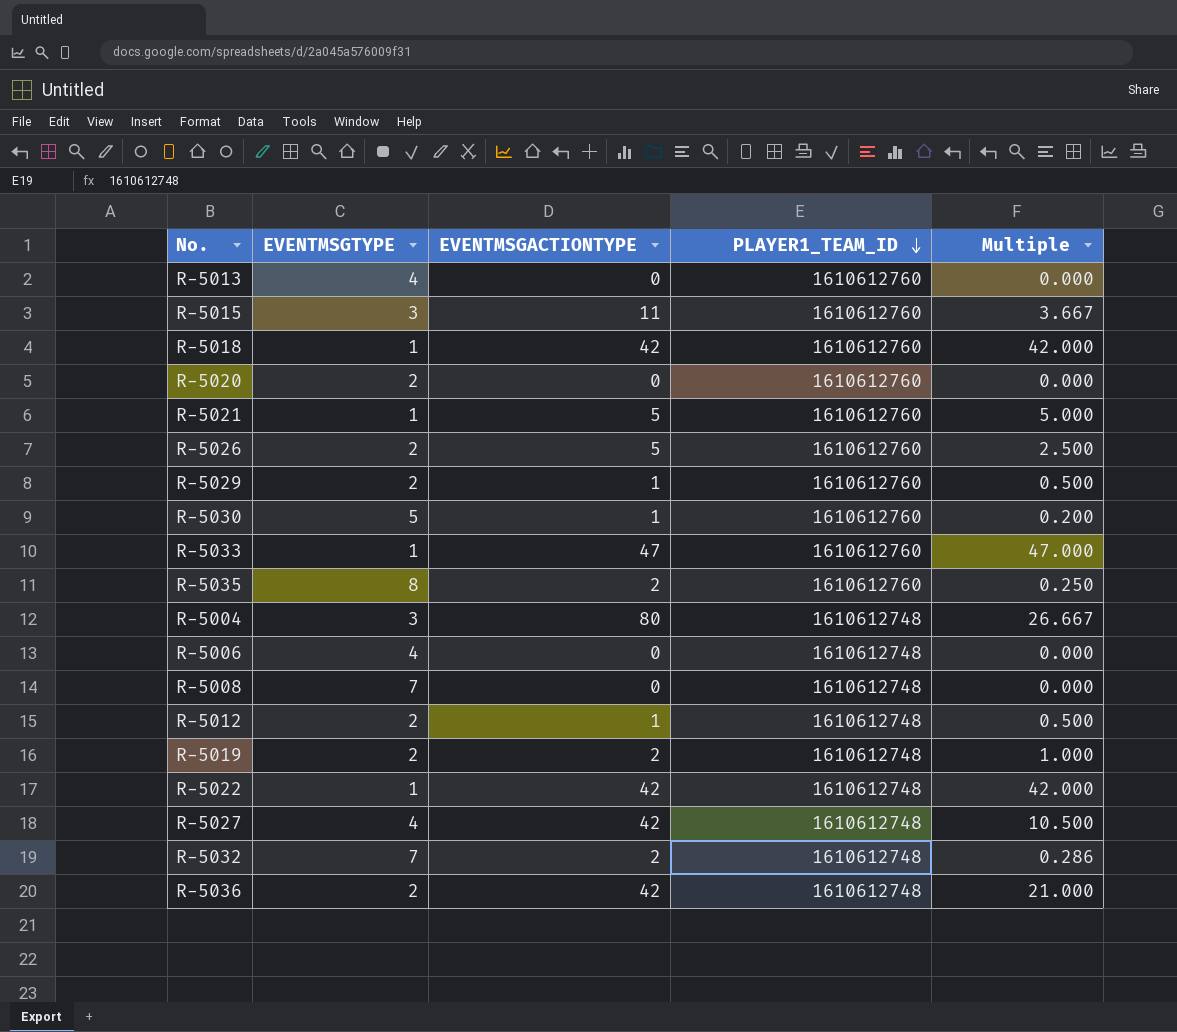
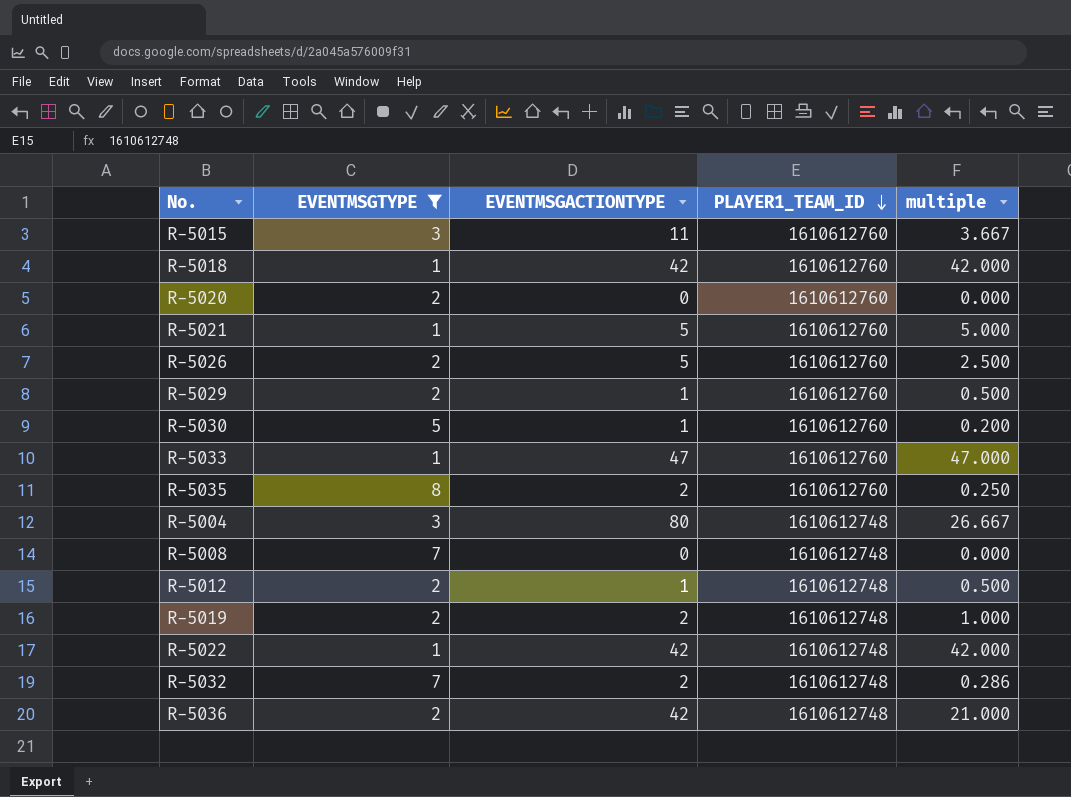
filter: none -> EVENTMSGTYPE != 4
column name: Multiple -> multiple

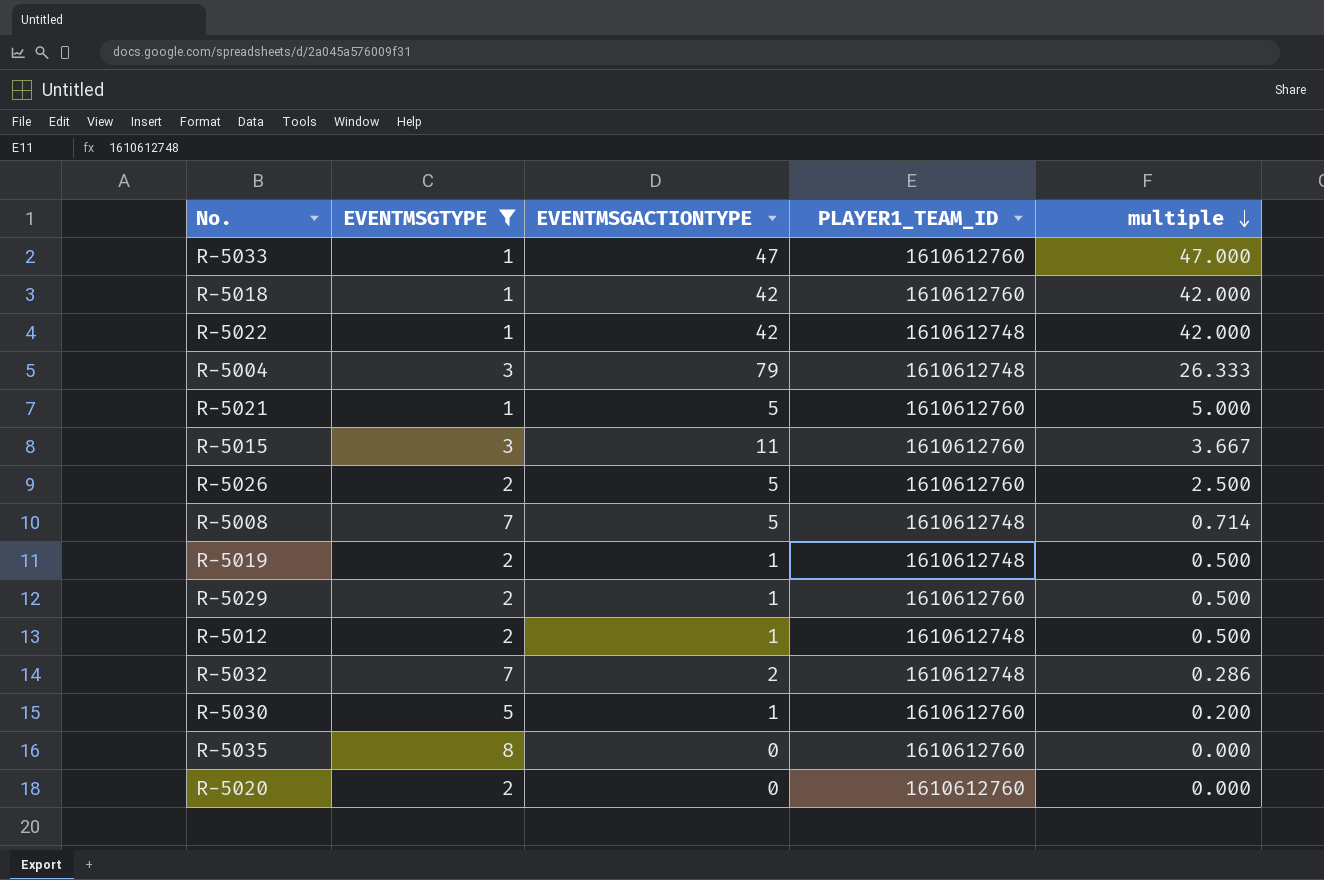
row order: PLAYER1_TEAM_ID descending -> multiple descending
row R-5036: 2 | 42 | 1610612748 | 21.000 -> none
R-5004 | EVENTMSGACTIONTYPE: 80 -> 79
R-5004 | multiple: 26.667 -> 26.333
R-5008 | EVENTMSGACTIONTYPE: 0 -> 5
R-5008 | multiple: 0.000 -> 0.714
R-5019 | EVENTMSGACTIONTYPE: 2 -> 1
R-5019 | multiple: 1.000 -> 0.500
R-5035 | EVENTMSGACTIONTYPE: 2 -> 0
R-5035 | multiple: 0.250 -> 0.000

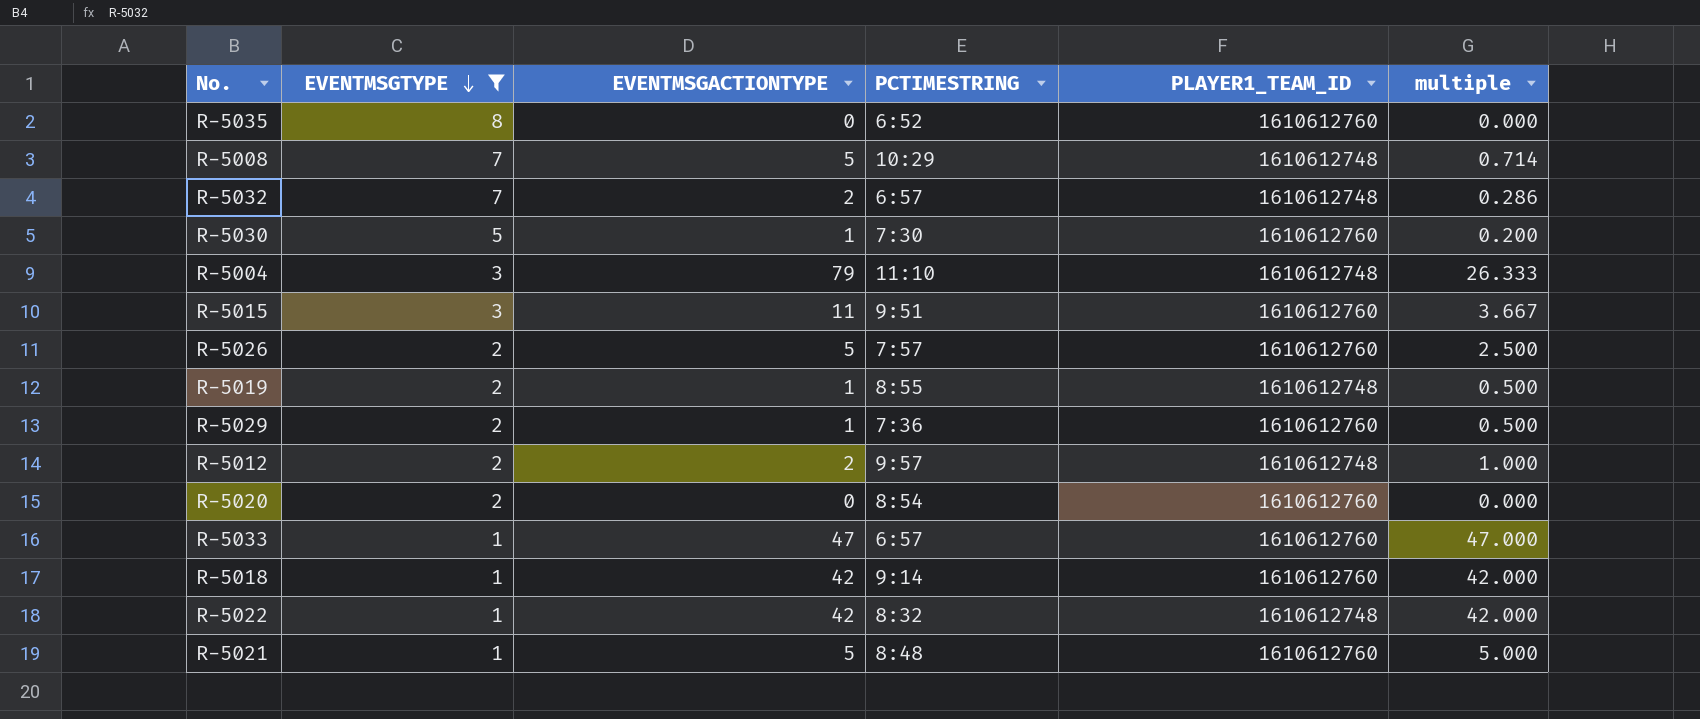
row order: multiple descending -> EVENTMSGTYPE descending
column PCTIMESTRING | position: none -> 4
R-5012 | EVENTMSGACTIONTYPE: 1 -> 2
R-5012 | multiple: 0.500 -> 1.000

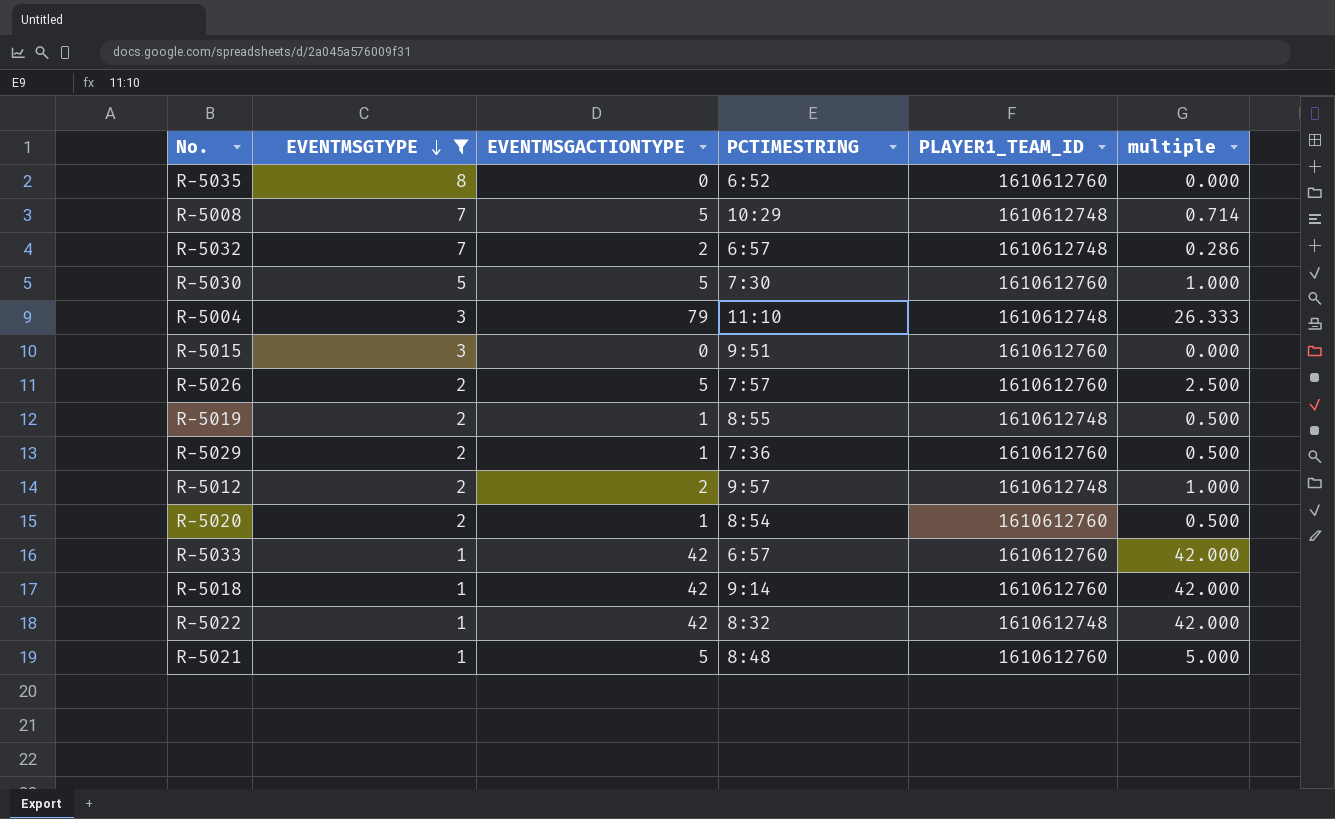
R-5030 | EVENTMSGACTIONTYPE: 1 -> 5
R-5030 | multiple: 0.200 -> 1.000
R-5015 | EVENTMSGACTIONTYPE: 11 -> 0
R-5015 | multiple: 3.667 -> 0.000
R-5020 | EVENTMSGACTIONTYPE: 0 -> 1
R-5020 | multiple: 0.000 -> 0.500
R-5033 | EVENTMSGACTIONTYPE: 47 -> 42
R-5033 | multiple: 47.000 -> 42.000

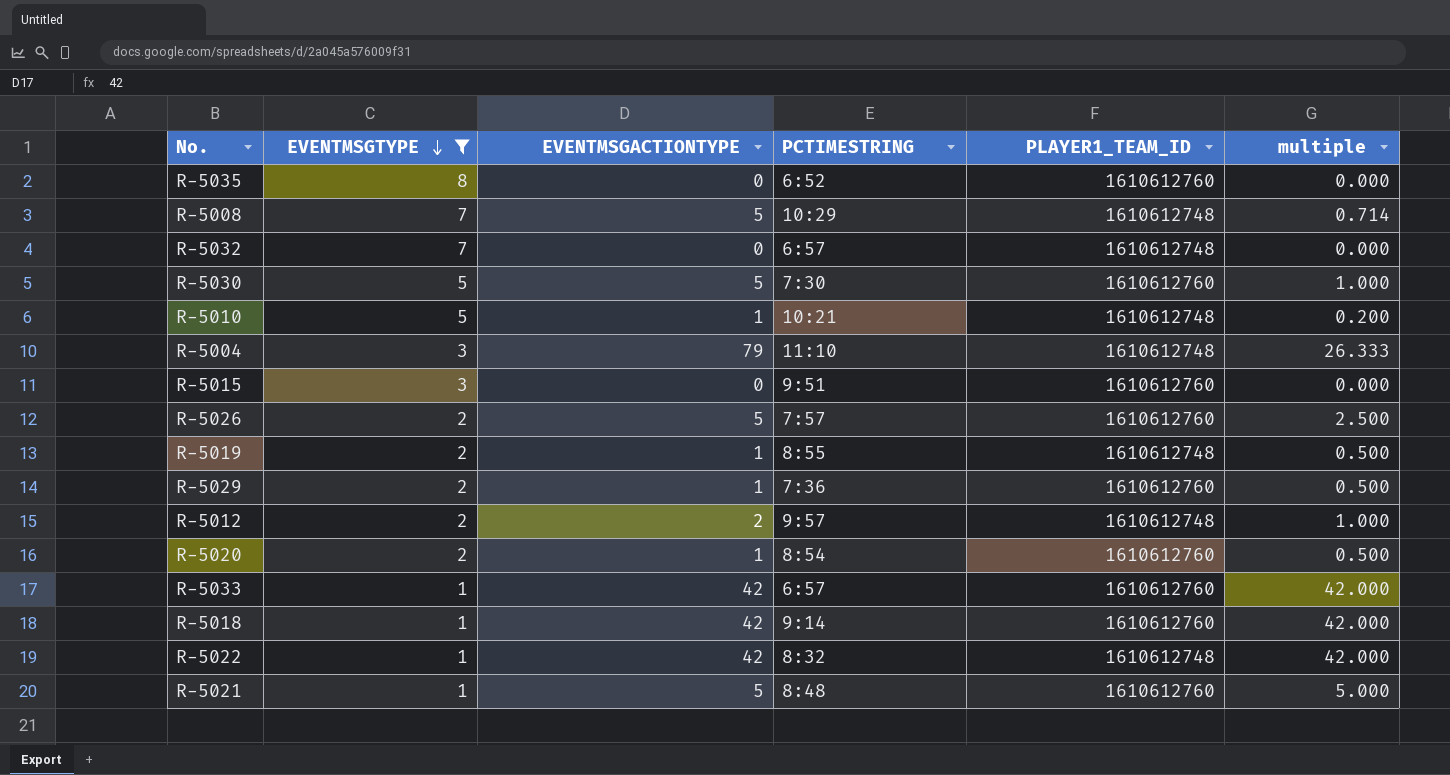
R-5032 | EVENTMSGACTIONTYPE: 2 -> 0
R-5032 | multiple: 0.286 -> 0.000
row R-5010: none -> 5 | 1 | 10:21 | 1610612748 | 0.200

